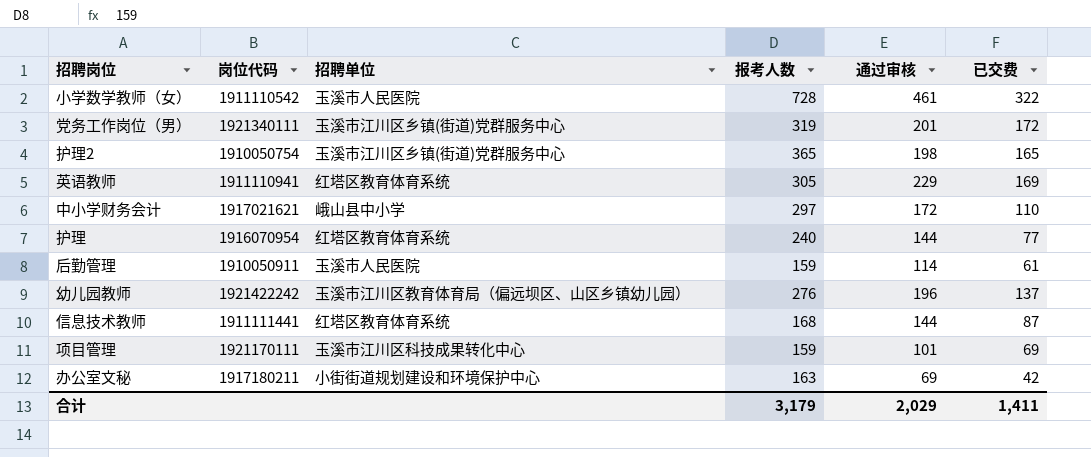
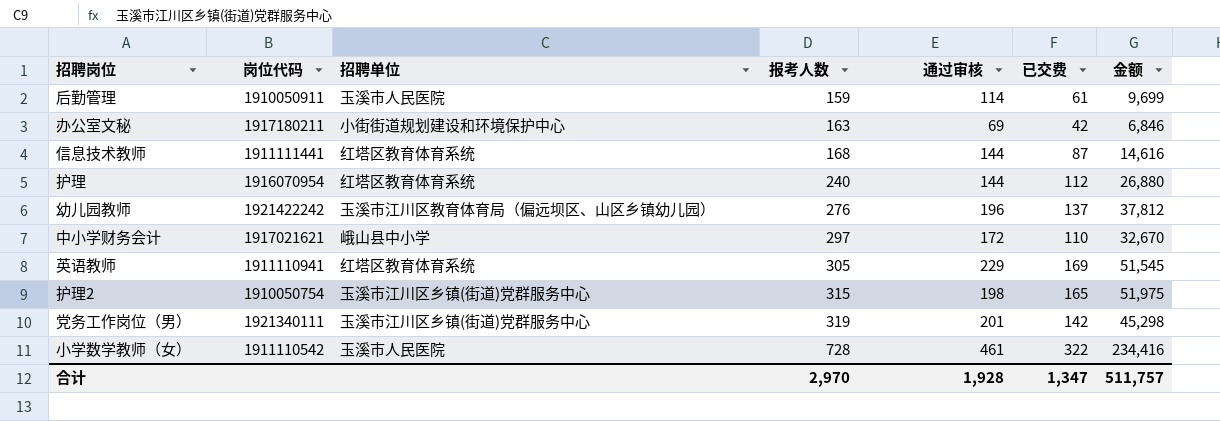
row order: none -> 报考人数 ascending
column 金额 | formula: none -> [报考人数] * [已交费]
row 项目管理: 1921170111 | 玉溪市江川区科技成果转化中心 | 159 | 101 | 69 -> none
护理 | 已交费: 77 -> 112
护理2 | 报考人数: 365 -> 315
党务工作岗位（男） | 已交费: 172 -> 142
合计 | 报考人数: 3,179 -> 2,970
合计 | 通过审核: 2,029 -> 1,928
合计 | 已交费: 1,411 -> 1,347

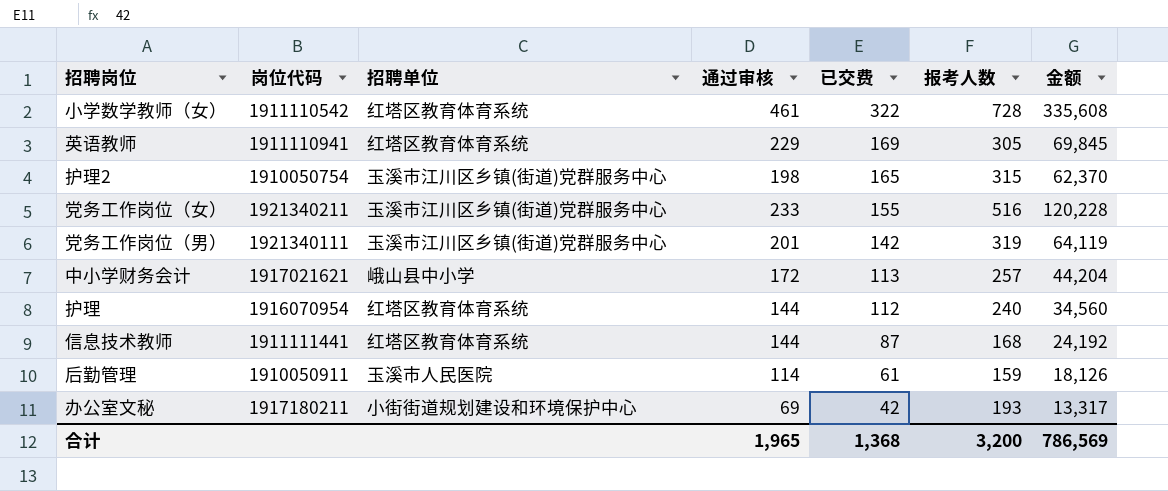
row order: 报考人数 ascending -> 已交费 descending
column 报考人数 | position: 4 -> 6
column 金额 | formula: [报考人数] * [已交费] -> [通过审核] * [报考人数]
row 幼儿园教师: 1921422242 | 玉溪市江川区教育体育局（偏远坝区、山区乡镇幼儿园） | 276 | 196 | 137 | 37,812 -> none
小学数学教师（女） | 招聘单位: 玉溪市人民医院 -> 红塔区教育体育系统
row 党务工作岗位（女）: none -> 1921340211 | 玉溪市江川区乡镇(街道)党群服务中心 | 233 | 155 | 516 | 120,228
中小学财务会计 | 已交费: 110 -> 113
中小学财务会计 | 报考人数: 297 -> 257
办公室文秘 | 报考人数: 163 -> 193
合计 | 通过审核: 1,928 -> 1,965
合计 | 已交费: 1,347 -> 1,368
合计 | 报考人数: 2,970 -> 3,200
合计 | 金额: 511,757 -> 786,569

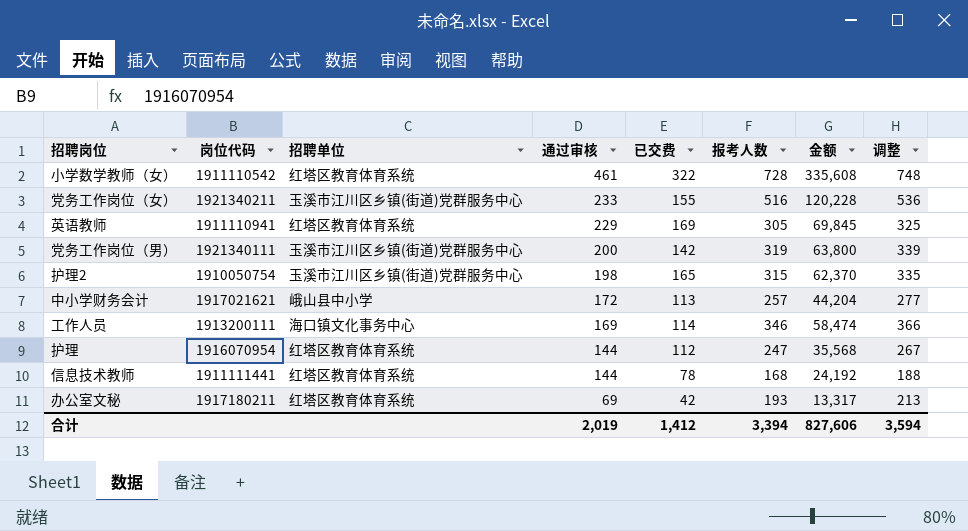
row order: 已交费 descending -> 通过审核 descending
column 调整 | formula: none -> [报考人数] + 20
row 后勤管理: 1910050911 | 玉溪市人民医院 | 114 | 61 | 159 | 18,126 -> none
党务工作岗位（男） | 通过审核: 201 -> 200
党务工作岗位（男） | 金额: 64,119 -> 63,800
row 工作人员: none -> 1913200111 | 海口镇文化事务中心 | 169 | 114 | 346 | 58,474 | 366
护理 | 报考人数: 240 -> 247
护理 | 金额: 34,560 -> 35,568
信息技术教师 | 已交费: 87 -> 78
办公室文秘 | 招聘单位: 小街街道规划建设和环境保护中心 -> 红塔区教育体育系统
合计 | 通过审核: 1,965 -> 2,019
合计 | 已交费: 1,368 -> 1,412
合计 | 报考人数: 3,200 -> 3,394
合计 | 金额: 786,569 -> 827,606

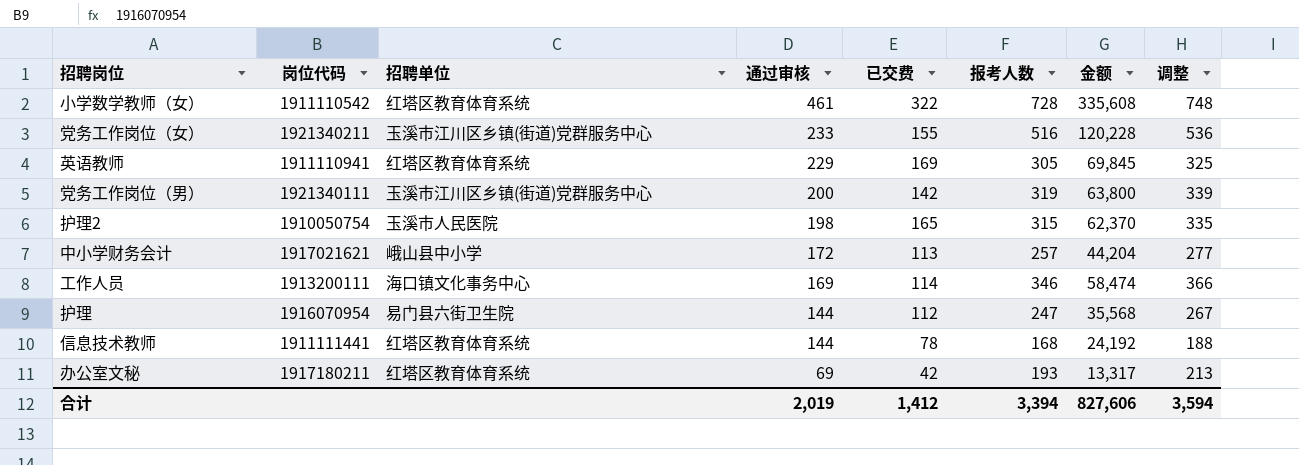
护理2 | 招聘单位: 玉溪市江川区乡镇(街道)党群服务中心 -> 玉溪市人民医院
护理 | 招聘单位: 红塔区教育体育系统 -> 易门县六街卫生院

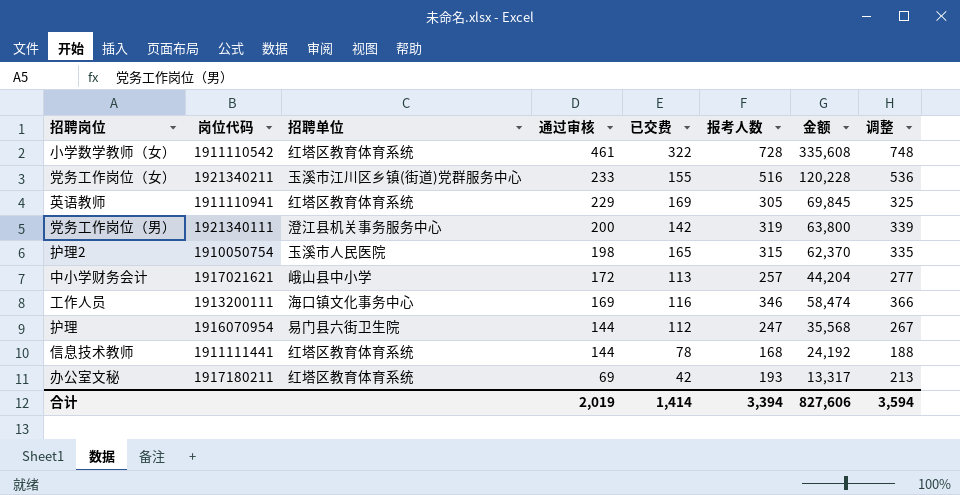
党务工作岗位（男） | 招聘单位: 玉溪市江川区乡镇(街道)党群服务中心 -> 澄江县机关事务服务中心
工作人员 | 已交费: 114 -> 116
合计 | 已交费: 1,412 -> 1,414

